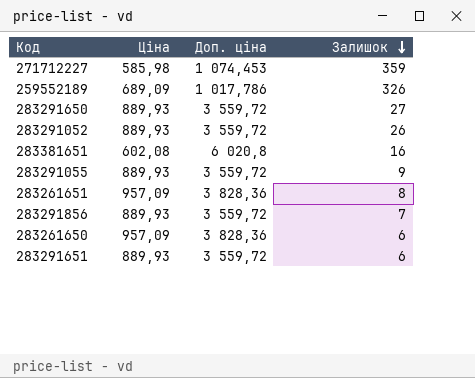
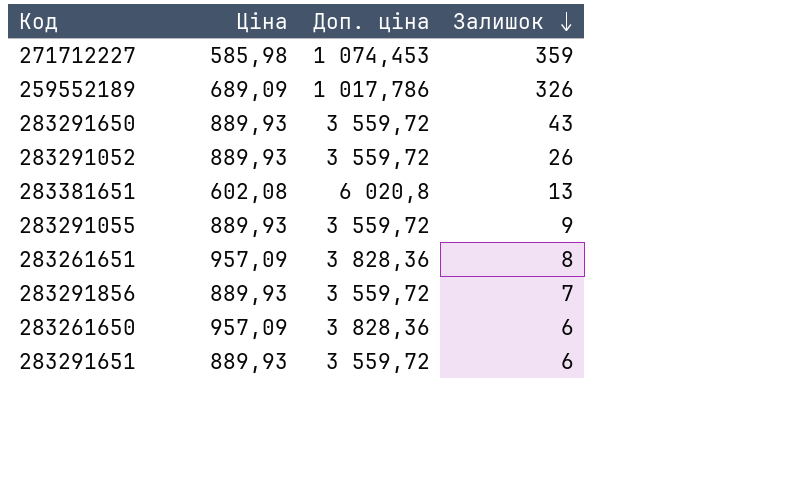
283291650 | Залишок: 27 -> 43
283381651 | Залишок: 16 -> 13

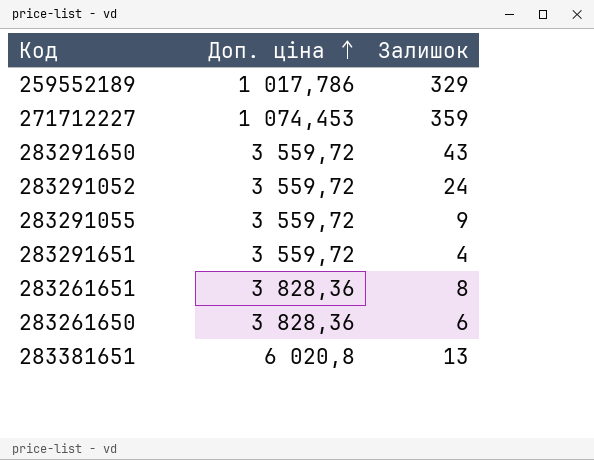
row order: Залишок descending -> Доп. ціна ascending
column Ціна | position: 2 -> none
row 283291856: 889,93 | 3 559,72 | 7 -> none
259552189 | Залишок: 326 -> 329
283291052 | Залишок: 26 -> 24
283291651 | Залишок: 6 -> 4

